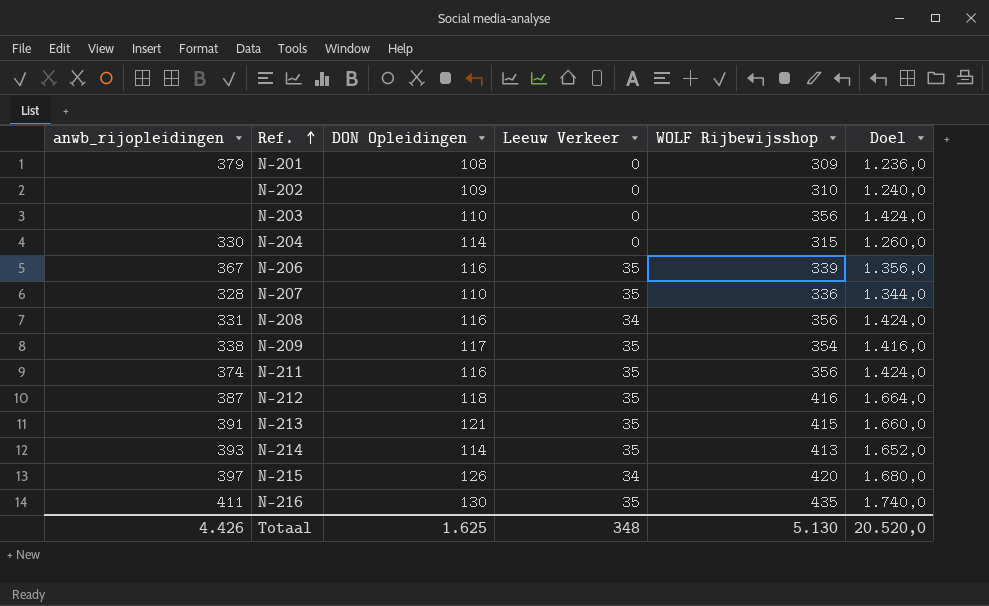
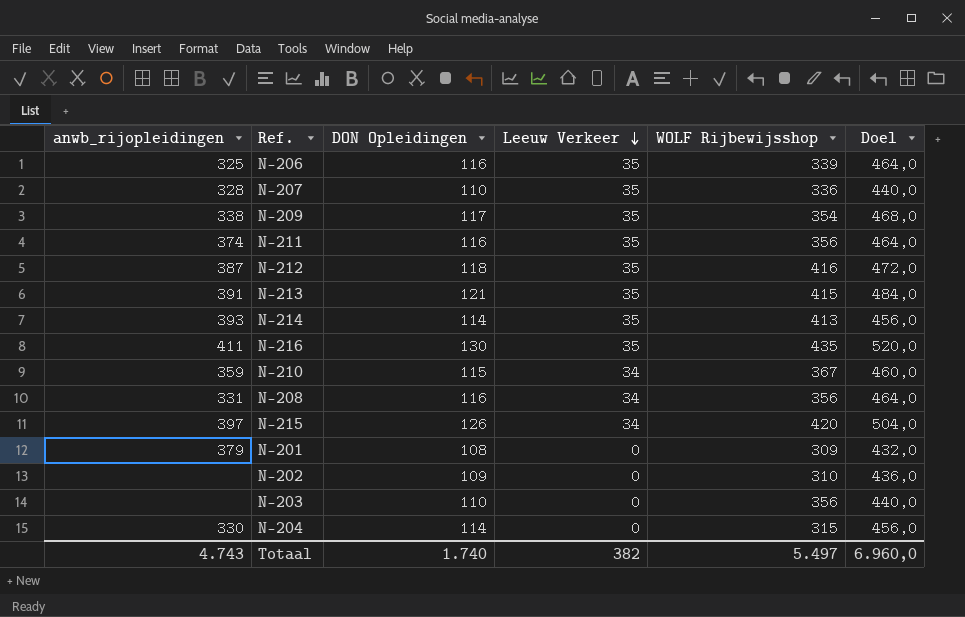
row order: Ref. ascending -> Leeuw Verkeer descending
column Doel | formula: [WOLF Rijbewijsshop] * 4 -> [DON Opleidingen] * 4
N-206 | anwb_rijopleidingen: 367 -> 325
row N-210: none -> 359 | 115 | 34 | 367 | 460,0
Totaal | anwb_rijopleidingen: 4.426 -> 4.743
Totaal | DON Opleidingen: 1.625 -> 1.740
Totaal | Leeuw Verkeer: 348 -> 382
Totaal | WOLF Rijbewijsshop: 5.130 -> 5.497
Totaal | Doel: 20.520,0 -> 6.960,0

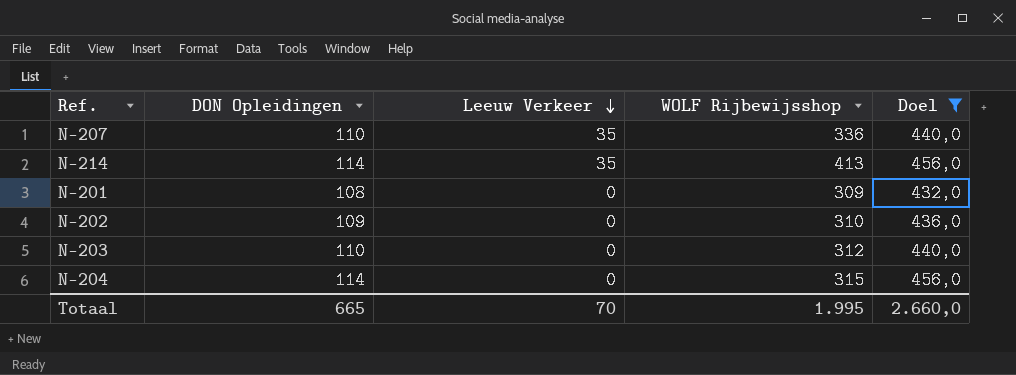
filter: none -> Doel <= 456,0
column anwb_rijopleidingen | position: 1 -> none
N-203 | WOLF Rijbewijsshop: 356 -> 312
Totaal | DON Opleidingen: 1.740 -> 665
Totaal | Leeuw Verkeer: 382 -> 70
Totaal | WOLF Rijbewijsshop: 5.497 -> 1.995
Totaal | Doel: 6.960,0 -> 2.660,0

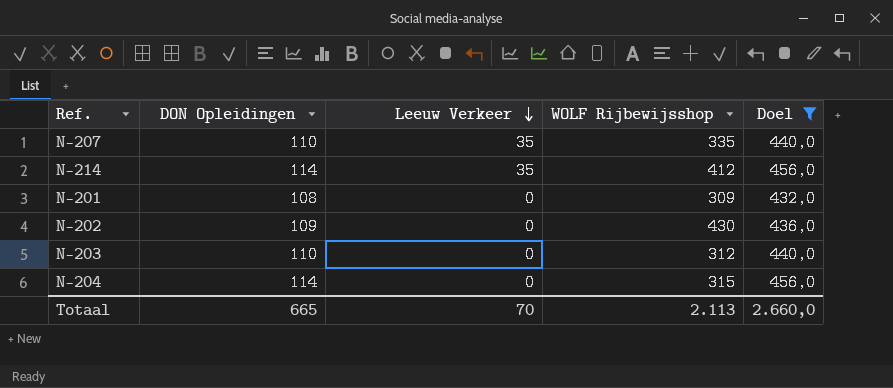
N-207 | WOLF Rijbewijsshop: 336 -> 335
N-214 | WOLF Rijbewijsshop: 413 -> 412
N-202 | WOLF Rijbewijsshop: 310 -> 430
Totaal | WOLF Rijbewijsshop: 1.995 -> 2.113

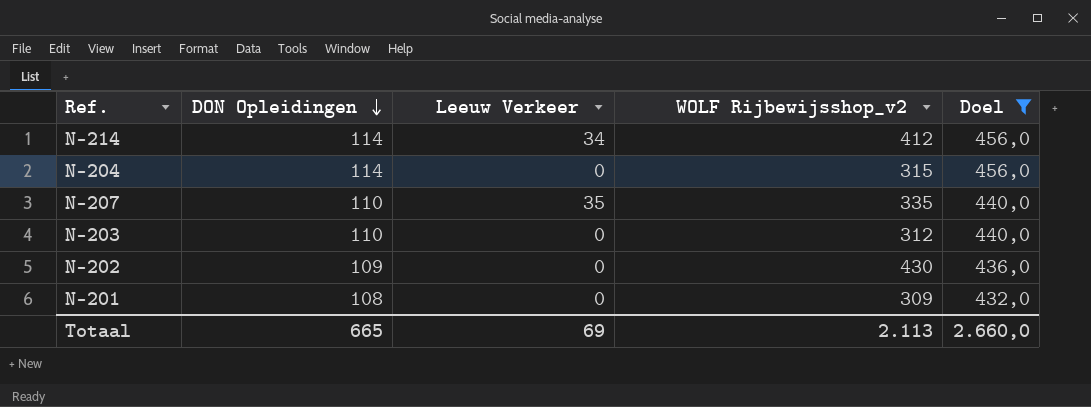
row order: Leeuw Verkeer descending -> DON Opleidingen descending
column name: WOLF Rijbewijsshop -> WOLF Rijbewijsshop_v2
N-214 | Leeuw Verkeer: 35 -> 34
Totaal | Leeuw Verkeer: 70 -> 69

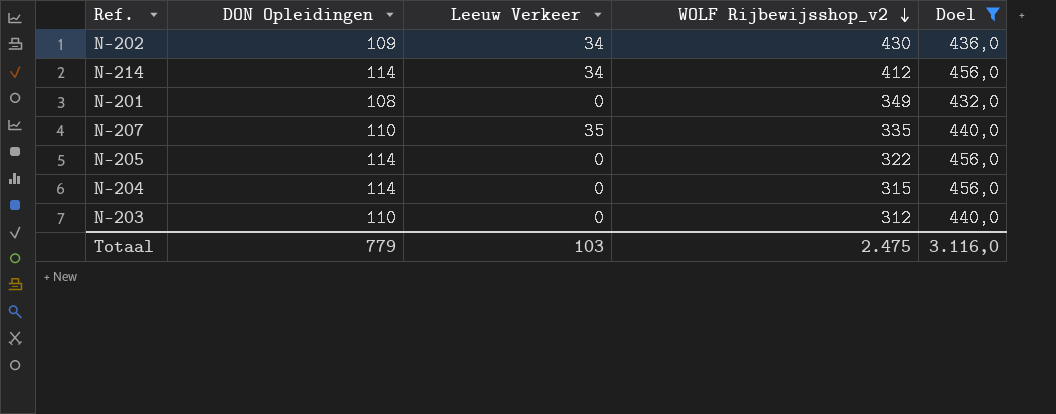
row order: DON Opleidingen descending -> WOLF Rijbewijsshop_v2 descending
N-202 | Leeuw Verkeer: 0 -> 34
N-201 | WOLF Rijbewijsshop_v2: 309 -> 349
row N-205: none -> 114 | 0 | 322 | 456,0
Totaal | DON Opleidingen: 665 -> 779
Totaal | Leeuw Verkeer: 69 -> 103
Totaal | WOLF Rijbewijsshop_v2: 2.113 -> 2.475
Totaal | Doel: 2.660,0 -> 3.116,0

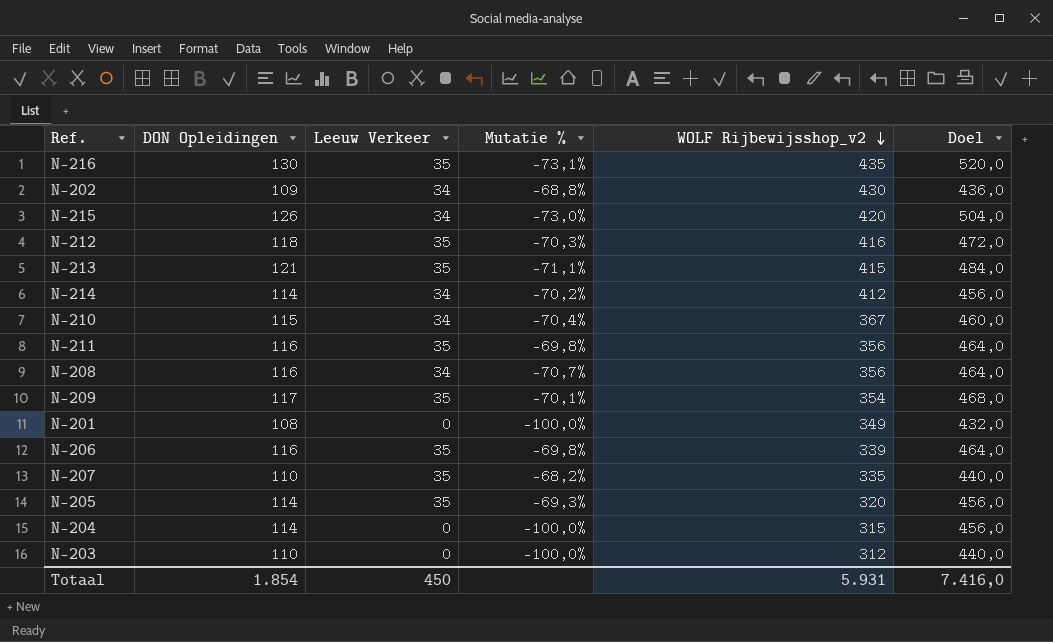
filter: Doel <= 456,0 -> none
column Mutatie % | formula: none -> ([Leeuw Verkeer] - [DON Opleidingen]) / [DON Opleidingen]
N-205 | Leeuw Verkeer: 0 -> 35
N-205 | WOLF Rijbewijsshop_v2: 322 -> 320
Totaal | DON Opleidingen: 779 -> 1.854
Totaal | Leeuw Verkeer: 103 -> 450
Totaal | WOLF Rijbewijsshop_v2: 2.475 -> 5.931
Totaal | Doel: 3.116,0 -> 7.416,0

